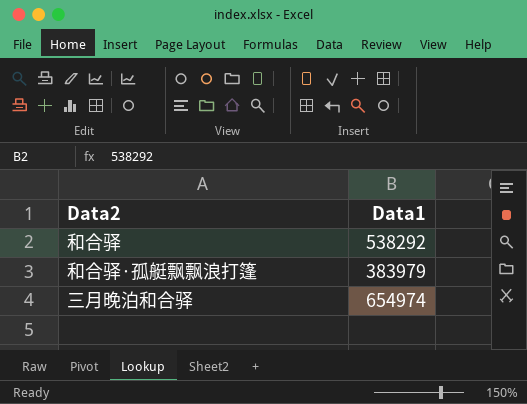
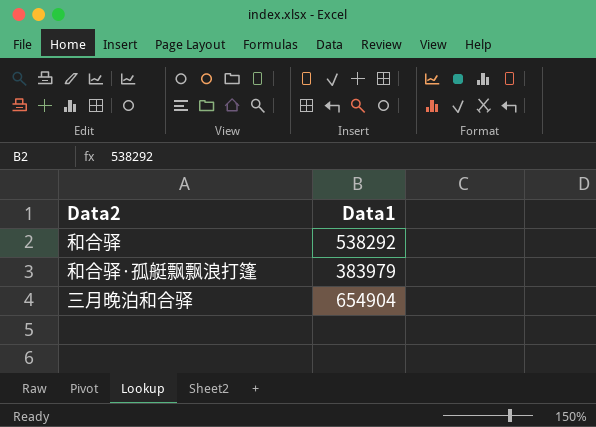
三月晚泊和合驿 | Data1: 654974 -> 654904

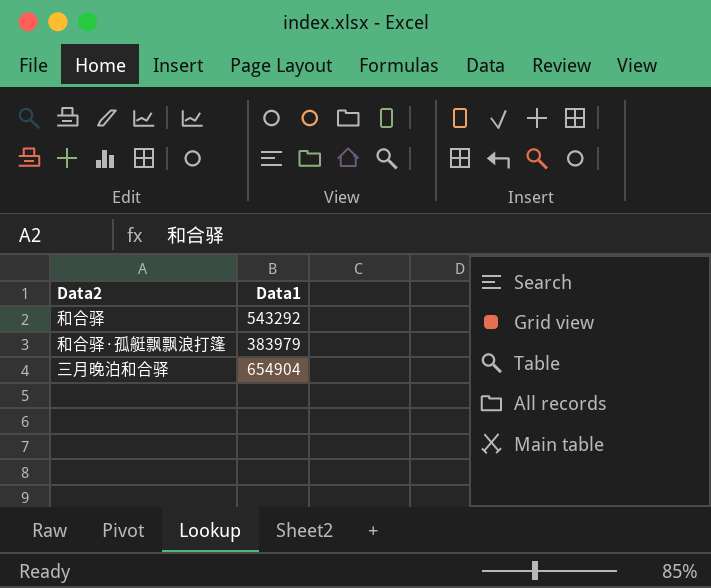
和合驿 | Data1: 538292 -> 543292

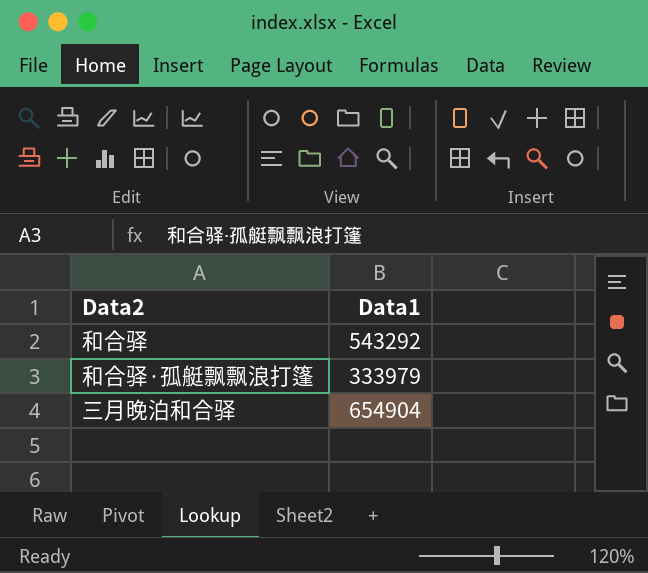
和合驿·孤艇飘飘浪打篷 | Data1: 383979 -> 333979

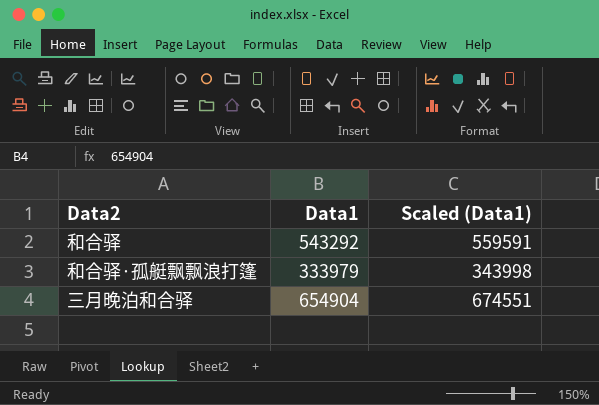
column Scaled (Data1) | formula: none -> [Data1] * 1.03

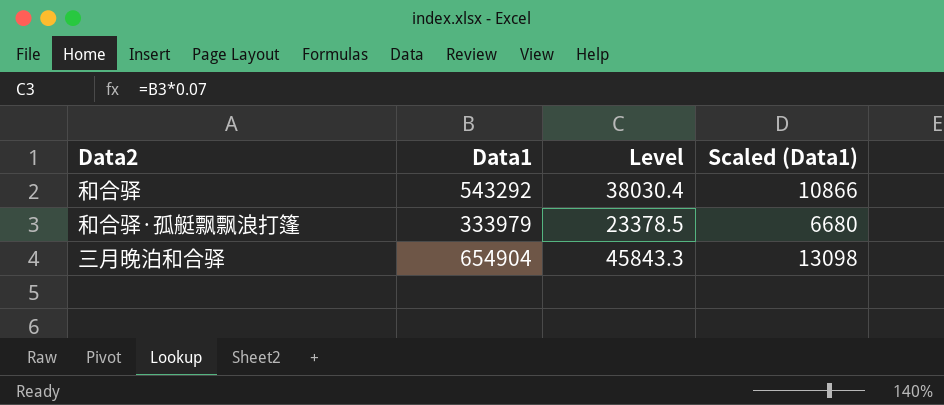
column Level | formula: none -> [Data1] * 0.07
column Scaled (Data1) | formula: [Data1] * 1.03 -> [Data1] * 0.02

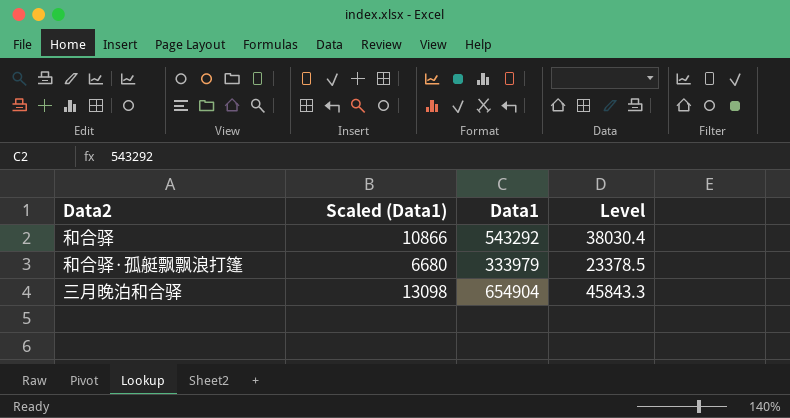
column Scaled (Data1) | position: 4 -> 2

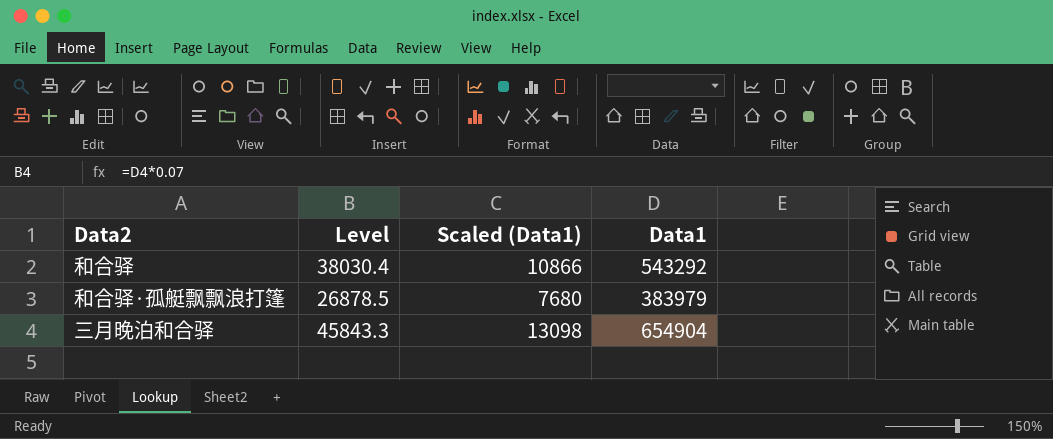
column Level | position: 4 -> 2
和合驿·孤艇飘飘浪打篷 | Level: 23378.5 -> 26878.5
和合驿·孤艇飘飘浪打篷 | Scaled (Data1): 6680 -> 7680
和合驿·孤艇飘飘浪打篷 | Data1: 333979 -> 383979

